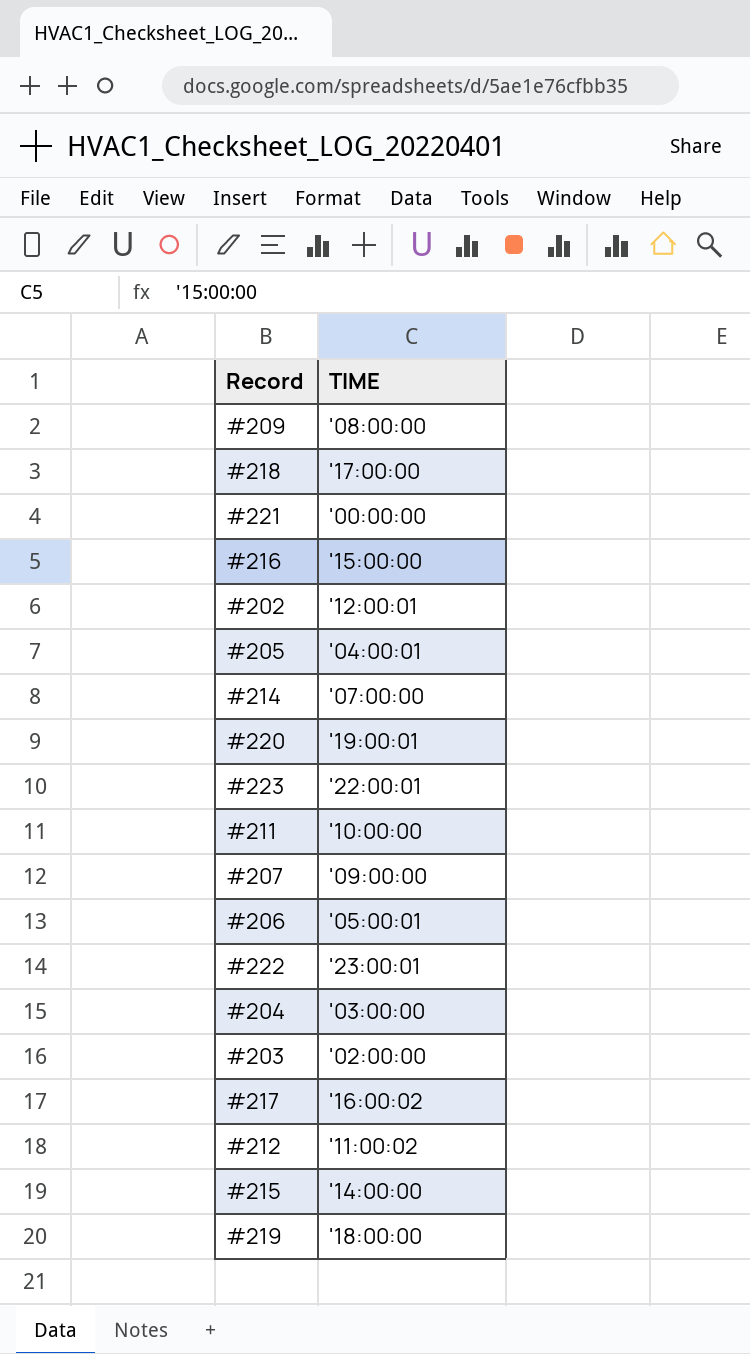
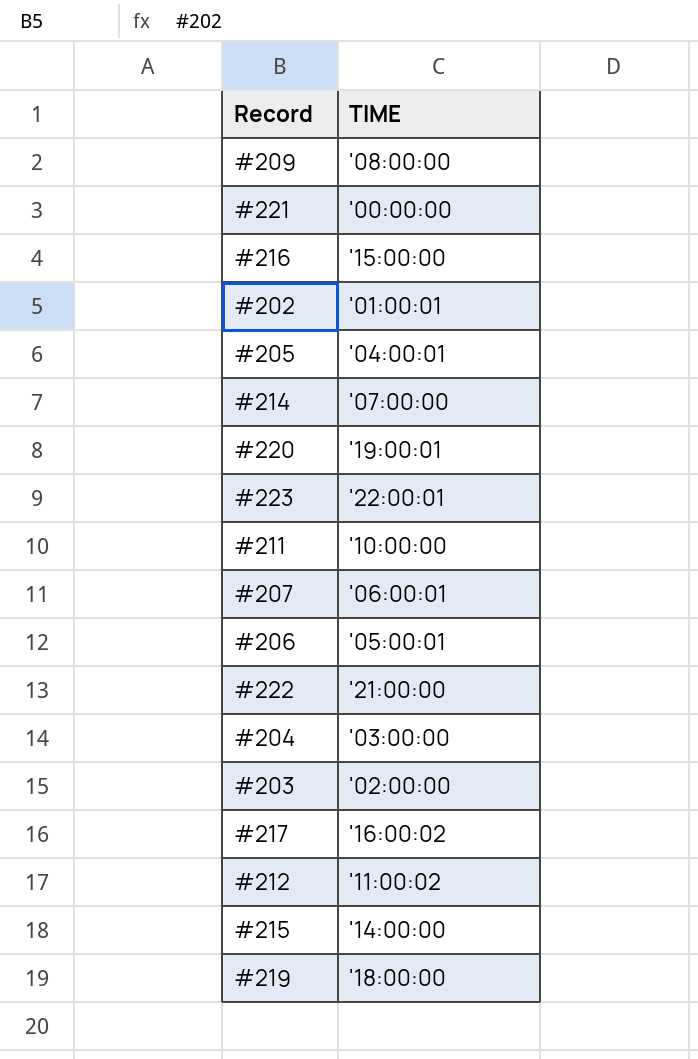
row #218: '17:00:00 -> none
#202 | TIME: '12:00:01 -> '01:00:01
#207 | TIME: '09:00:00 -> '06:00:01
#222 | TIME: '23:00:01 -> '21:00:00

